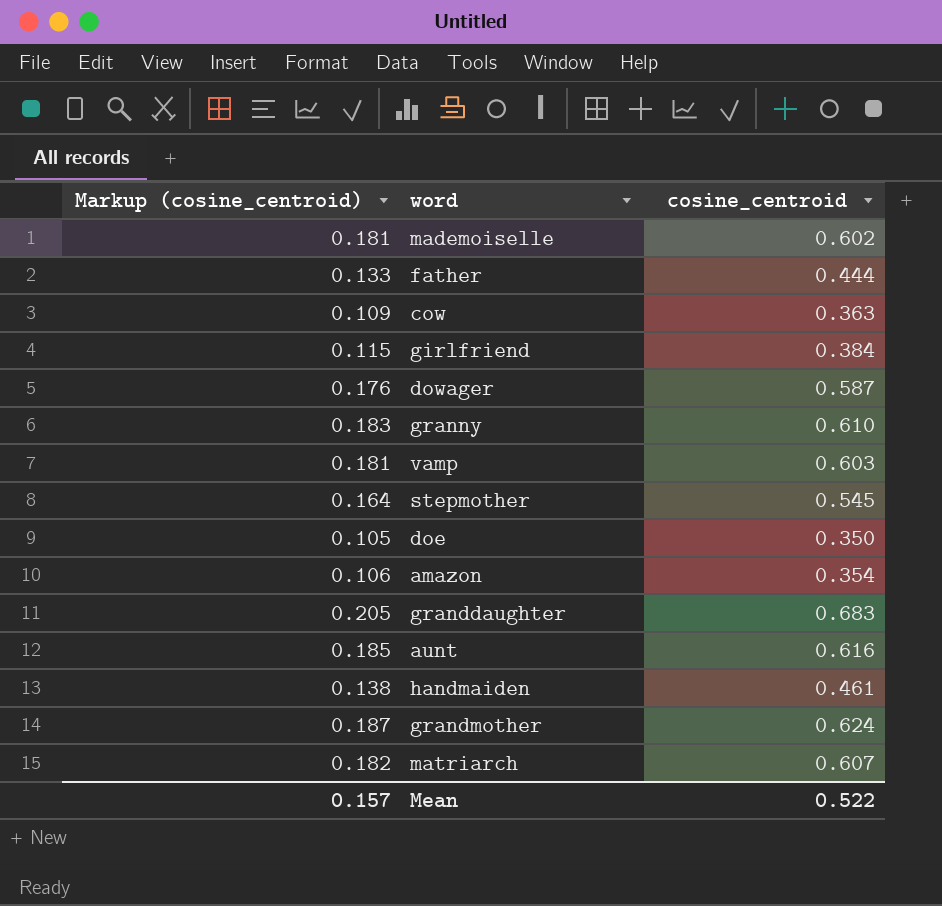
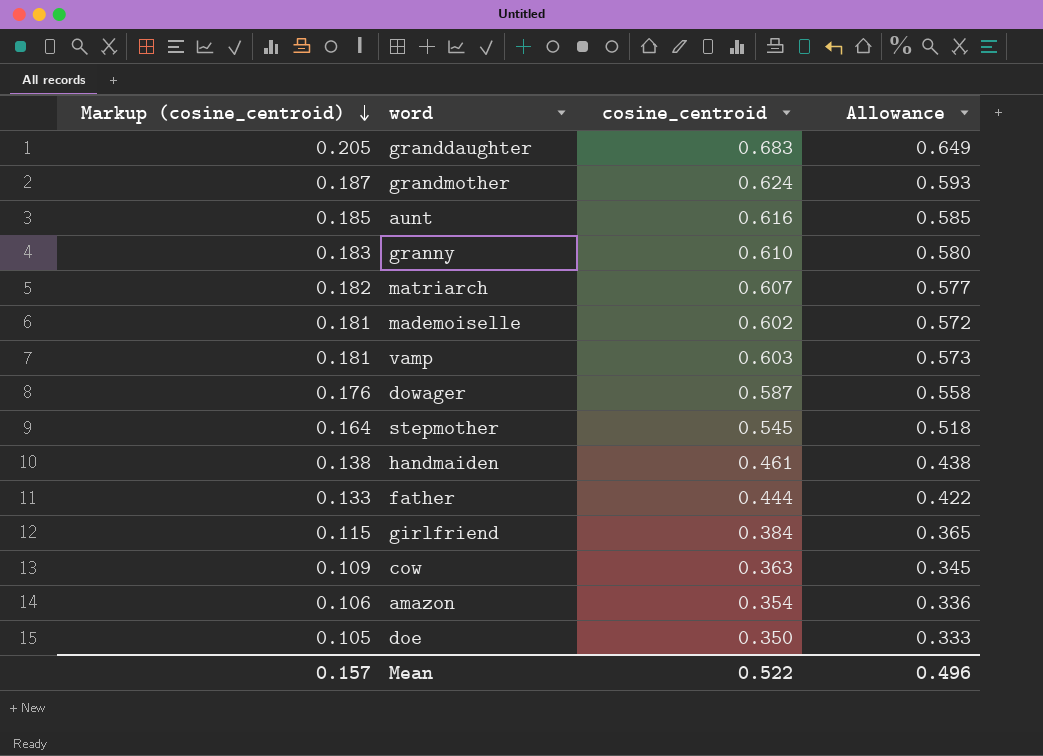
row order: none -> Markup (cosine_centroid) descending
column Allowance | formula: none -> [cosine_centroid] * 0.95

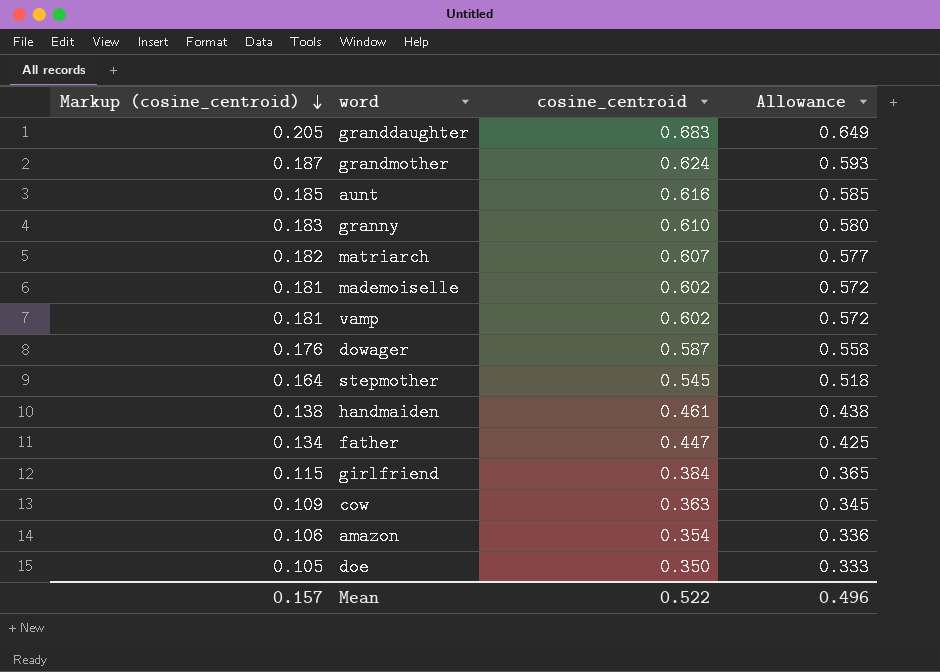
vamp | cosine_centroid: 0.603 -> 0.602
vamp | Allowance: 0.573 -> 0.572
father | Markup (cosine_centroid): 0.133 -> 0.134
father | cosine_centroid: 0.444 -> 0.447
father | Allowance: 0.422 -> 0.425

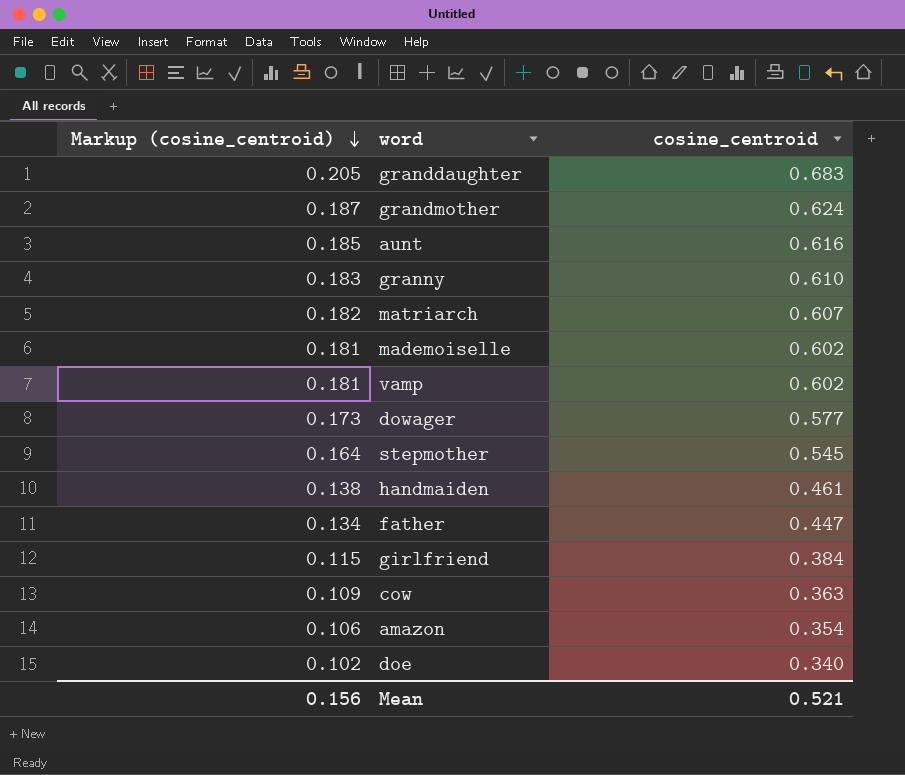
column Allowance | formula: [cosine_centroid] * 0.95 -> none
dowager | Markup (cosine_centroid): 0.176 -> 0.173
dowager | cosine_centroid: 0.587 -> 0.577
doe | Markup (cosine_centroid): 0.105 -> 0.102
doe | cosine_centroid: 0.350 -> 0.340
Mean | Markup (cosine_centroid): 0.157 -> 0.156
Mean | cosine_centroid: 0.522 -> 0.521

